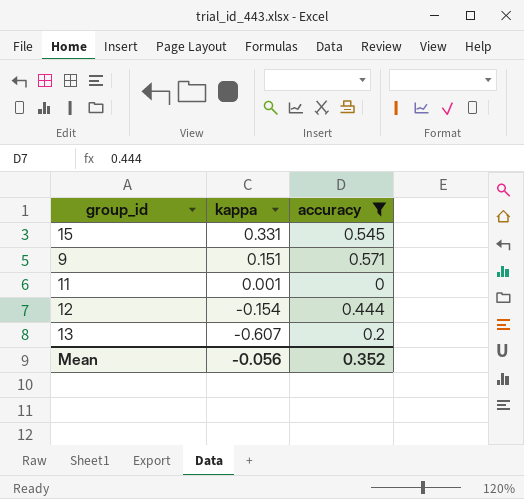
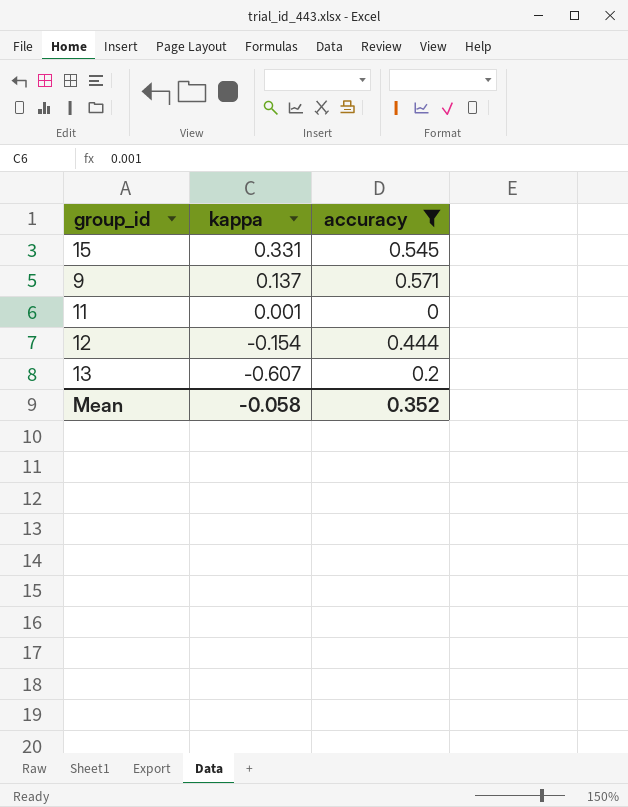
9 | kappa: 0.151 -> 0.137
Mean | kappa: -0.056 -> -0.058

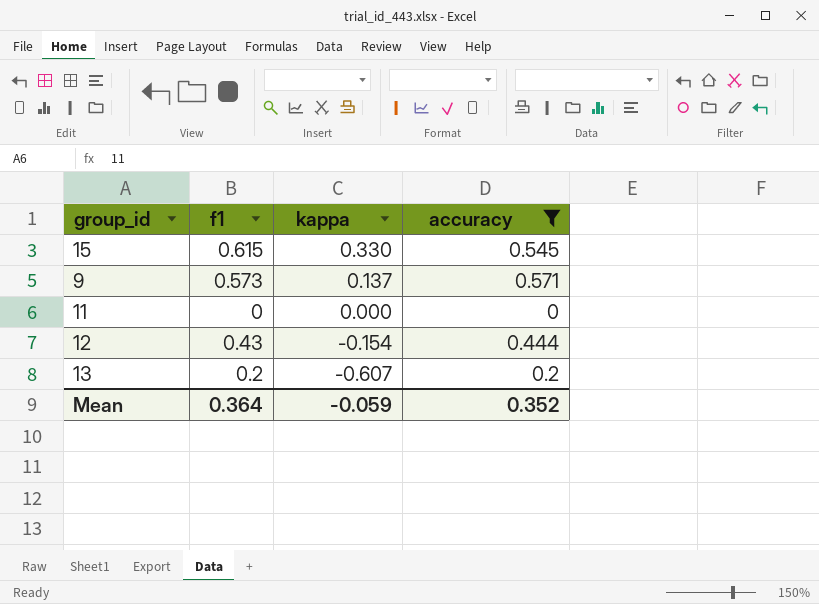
column f1 | position: none -> 2
15 | kappa: 0.331 -> 0.330
11 | kappa: 0.001 -> 0.000
Mean | kappa: -0.058 -> -0.059

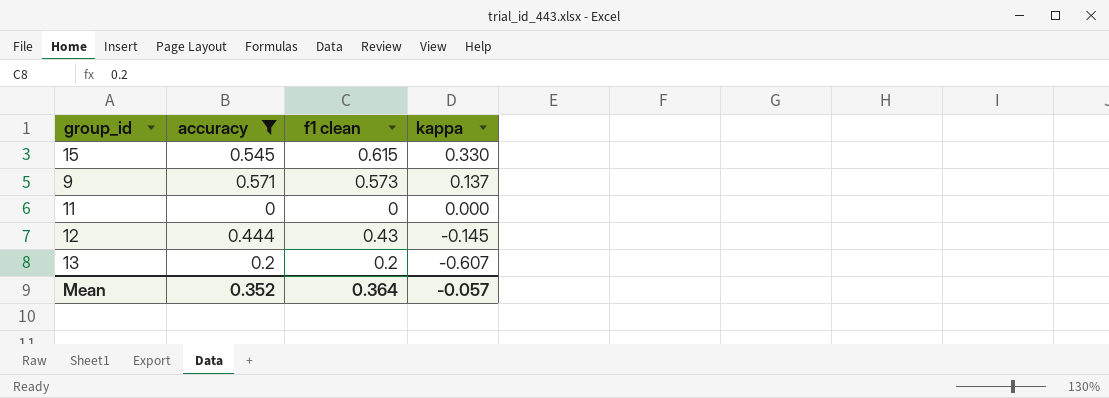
column accuracy | position: 4 -> 2
column name: f1 -> f1 clean
12 | kappa: -0.154 -> -0.145
Mean | kappa: -0.059 -> -0.057

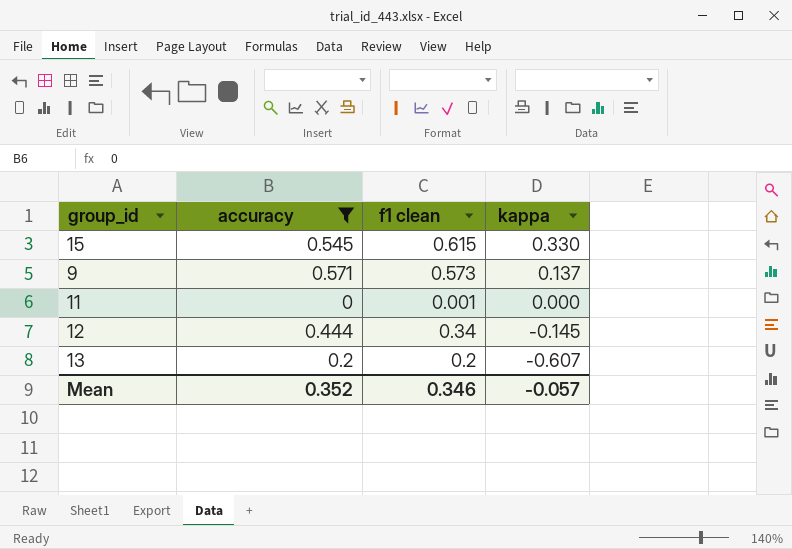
11 | f1 clean: 0 -> 0.001
12 | f1 clean: 0.43 -> 0.34
Mean | f1 clean: 0.364 -> 0.346

